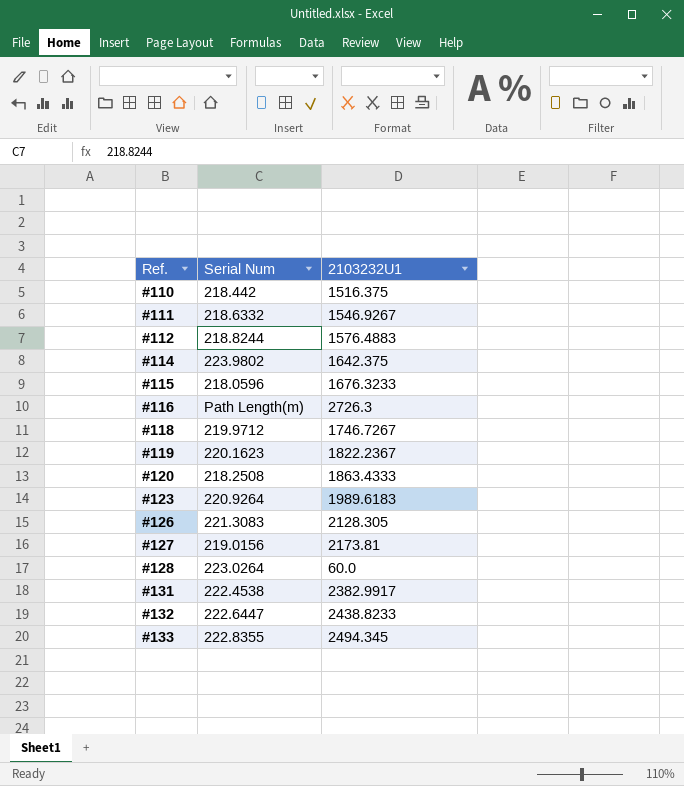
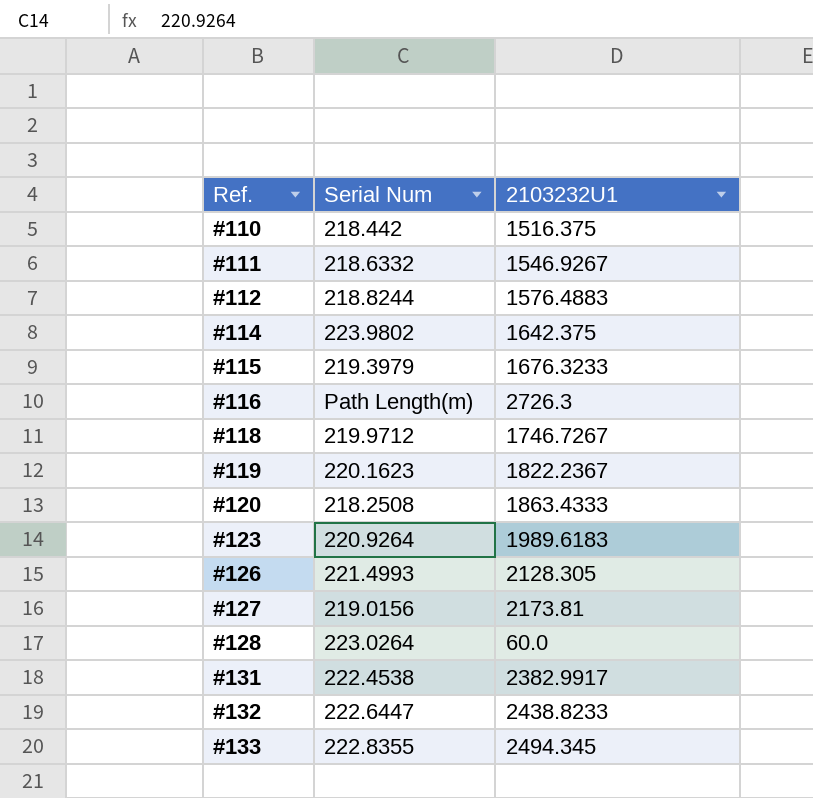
#115 | Serial Num: 218.0596 -> 219.3979
#126 | Serial Num: 221.3083 -> 221.4993

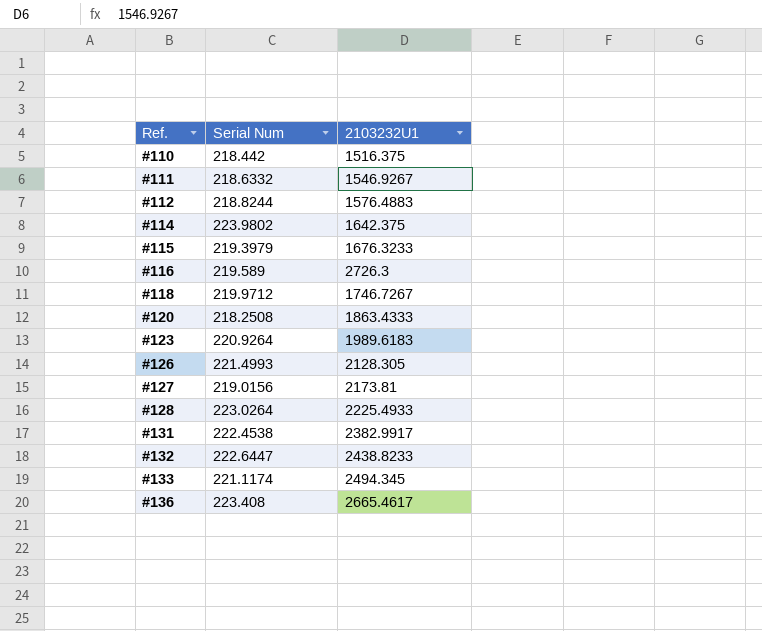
row #119: 220.1623 | 1822.2367 -> none
#116 | Serial Num: Path Length(m) -> 219.589
#128 | 2103232U1: 60.0 -> 2225.4933
#133 | Serial Num: 222.8355 -> 221.1174
row #136: none -> 223.408 | 2665.4617

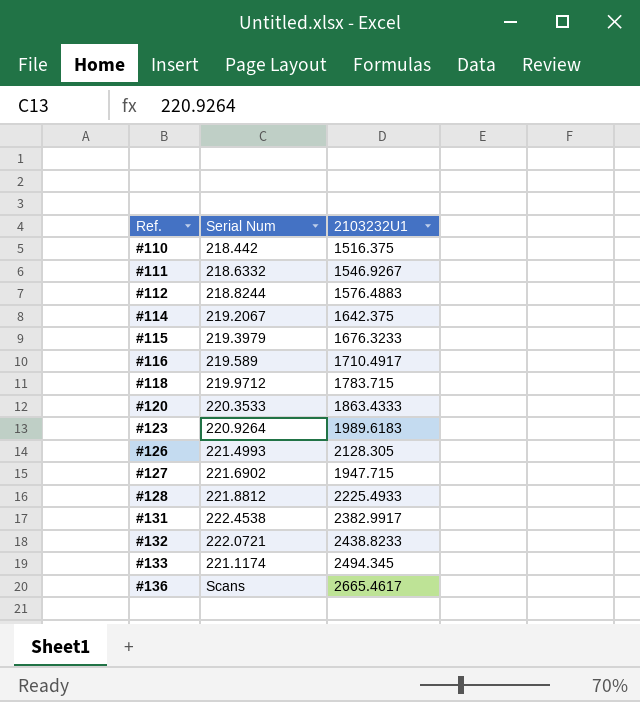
#114 | Serial Num: 223.9802 -> 219.2067
#116 | 2103232U1: 2726.3 -> 1710.4917
#118 | 2103232U1: 1746.7267 -> 1783.715
#120 | Serial Num: 218.2508 -> 220.3533
#127 | Serial Num: 219.0156 -> 221.6902
#127 | 2103232U1: 2173.81 -> 1947.715
#128 | Serial Num: 223.0264 -> 221.8812
#132 | Serial Num: 222.6447 -> 222.0721
#136 | Serial Num: 223.408 -> Scans

